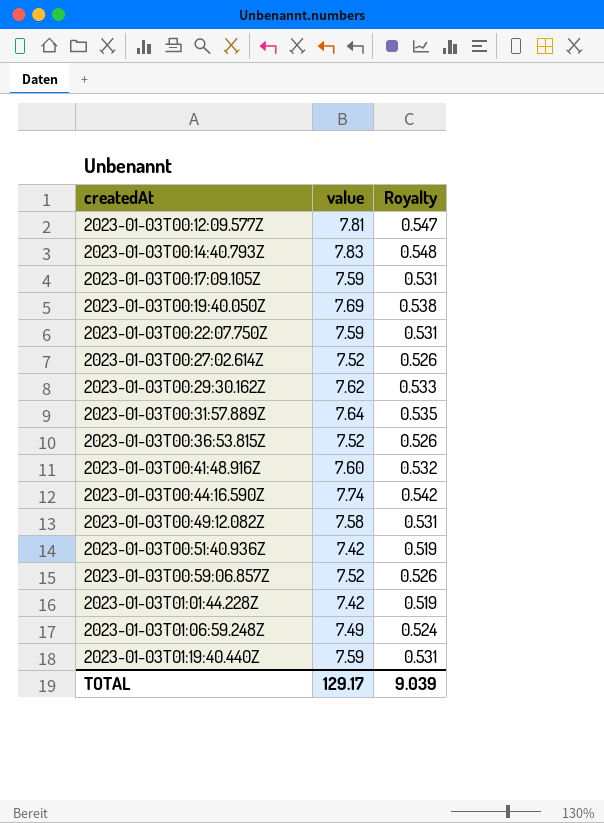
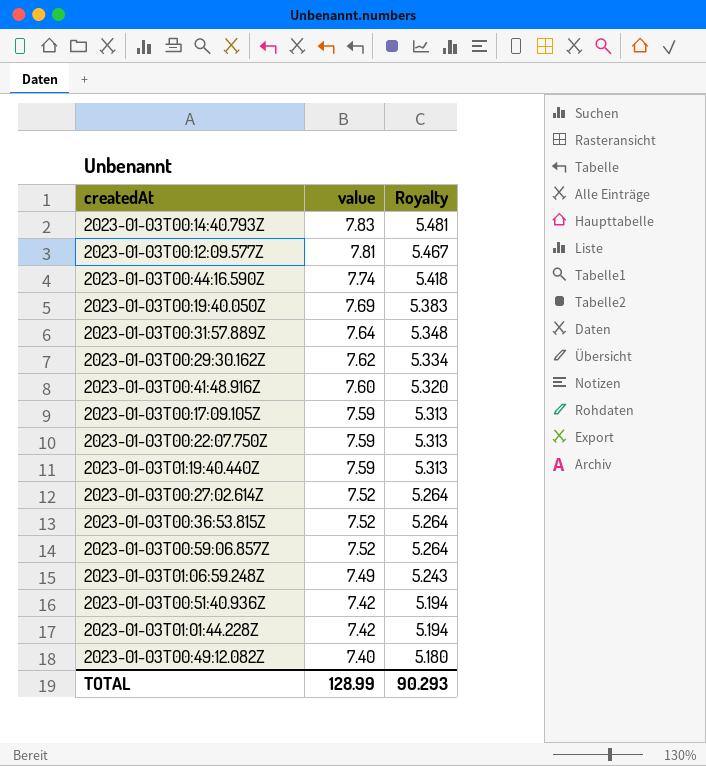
row order: createdAt ascending -> value descending
column Royalty | formula: [value] * 0.07 -> [value] * 0.7
2023-01-03T00:49:12.082Z | value: 7.58 -> 7.40
TOTAL | value: 129.17 -> 128.99
TOTAL | Royalty: 9.039 -> 90.293

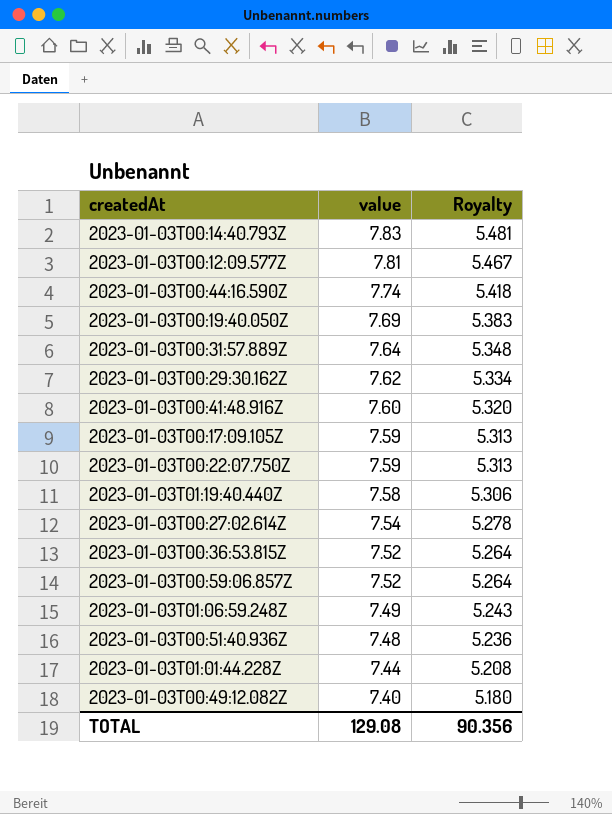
2023-01-03T01:19:40.440Z | value: 7.59 -> 7.58
2023-01-03T01:19:40.440Z | Royalty: 5.313 -> 5.306
2023-01-03T00:27:02.614Z | value: 7.52 -> 7.54
2023-01-03T00:27:02.614Z | Royalty: 5.264 -> 5.278
2023-01-03T00:51:40.936Z | value: 7.42 -> 7.48
2023-01-03T00:51:40.936Z | Royalty: 5.194 -> 5.236
2023-01-03T01:01:44.228Z | value: 7.42 -> 7.44
2023-01-03T01:01:44.228Z | Royalty: 5.194 -> 5.208
TOTAL | value: 128.99 -> 129.08
TOTAL | Royalty: 90.293 -> 90.356

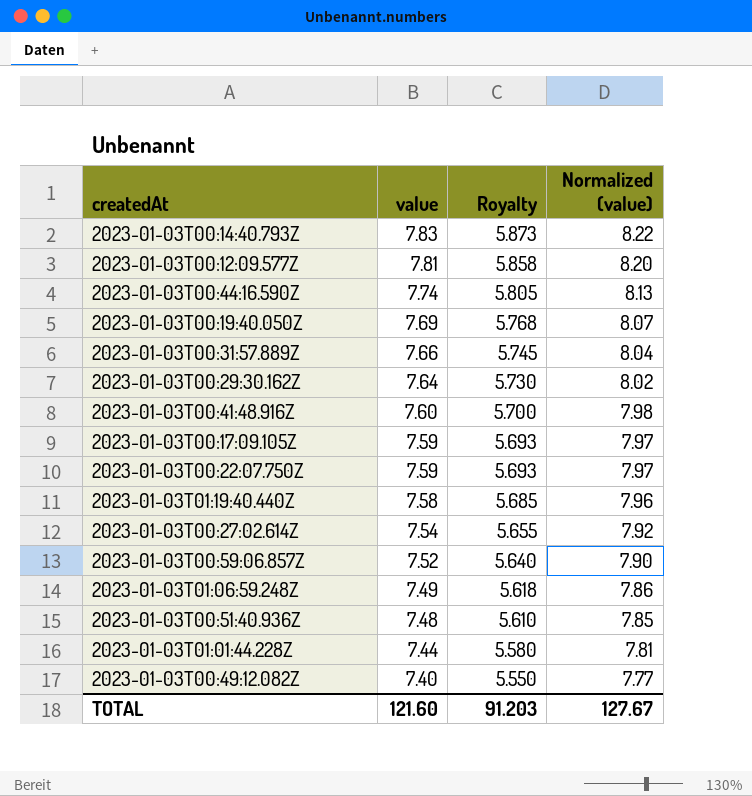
column Royalty | formula: [value] * 0.7 -> [value] * 0.75
column Normalized (value) | formula: none -> [value] * 1.05
row 2023-01-03T00:36:53.815Z: 7.52 | 5.264 -> none
2023-01-03T00:31:57.889Z | value: 7.64 -> 7.66
2023-01-03T00:29:30.162Z | value: 7.62 -> 7.64
TOTAL | value: 129.08 -> 121.60
TOTAL | Royalty: 90.356 -> 91.203

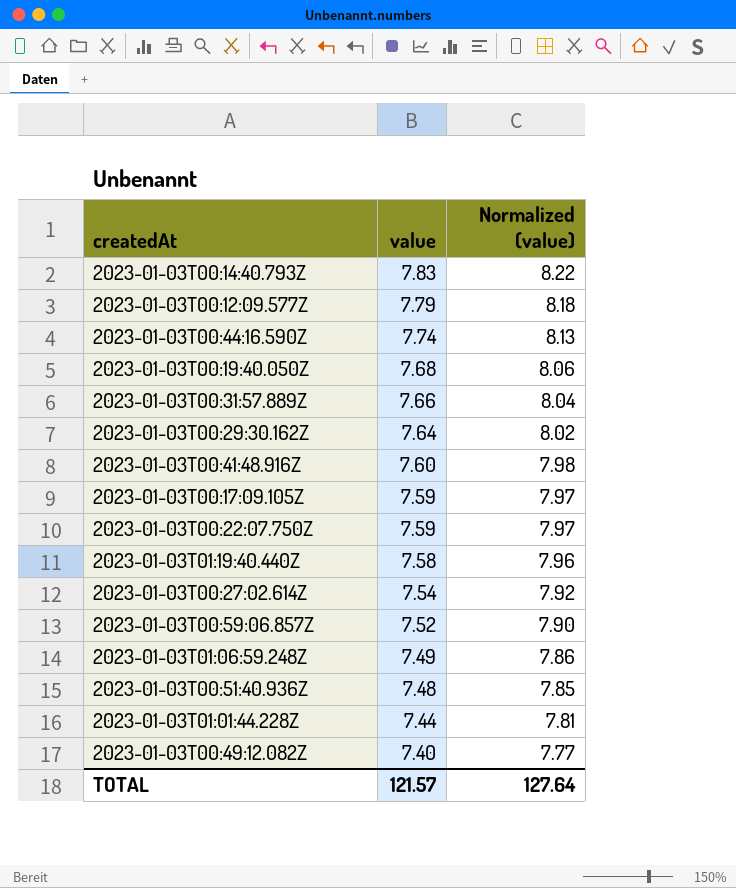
column Royalty | formula: [value] * 0.75 -> none
2023-01-03T00:12:09.577Z | value: 7.81 -> 7.79
2023-01-03T00:12:09.577Z | Normalized (value): 8.20 -> 8.18
2023-01-03T00:19:40.050Z | value: 7.69 -> 7.68
2023-01-03T00:19:40.050Z | Normalized (value): 8.07 -> 8.06
TOTAL | value: 121.60 -> 121.57
TOTAL | Normalized (value): 127.67 -> 127.64

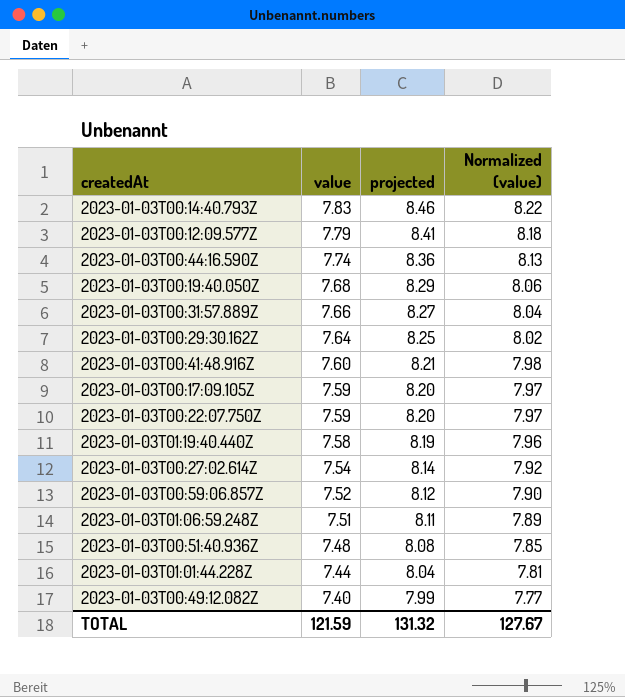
column projected | formula: none -> [value] * 1.08
2023-01-03T01:06:59.248Z | value: 7.49 -> 7.51
2023-01-03T01:06:59.248Z | Normalized (value): 7.86 -> 7.89
TOTAL | value: 121.57 -> 121.59
TOTAL | Normalized (value): 127.64 -> 127.67

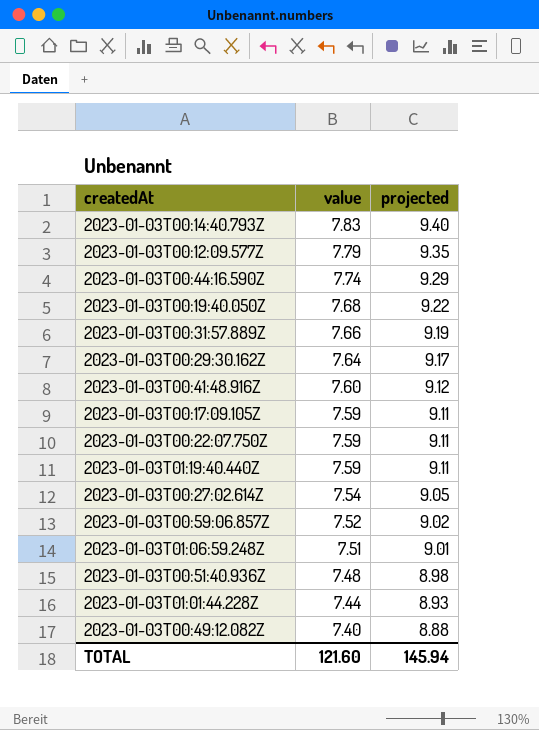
column Normalized (value) | formula: [value] * 1.05 -> none
column projected | formula: [value] * 1.08 -> [value] * 1.2
2023-01-03T01:19:40.440Z | value: 7.58 -> 7.59
TOTAL | value: 121.59 -> 121.60
TOTAL | projected: 131.32 -> 145.94

